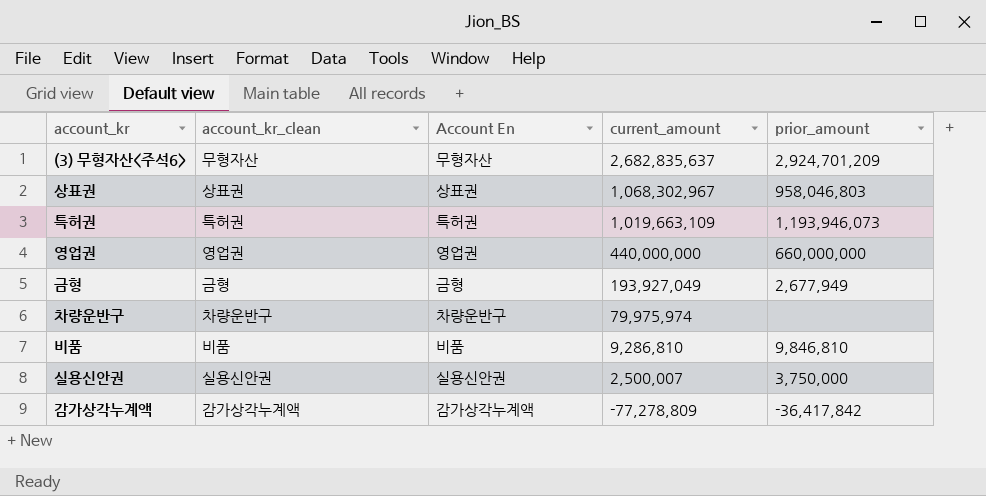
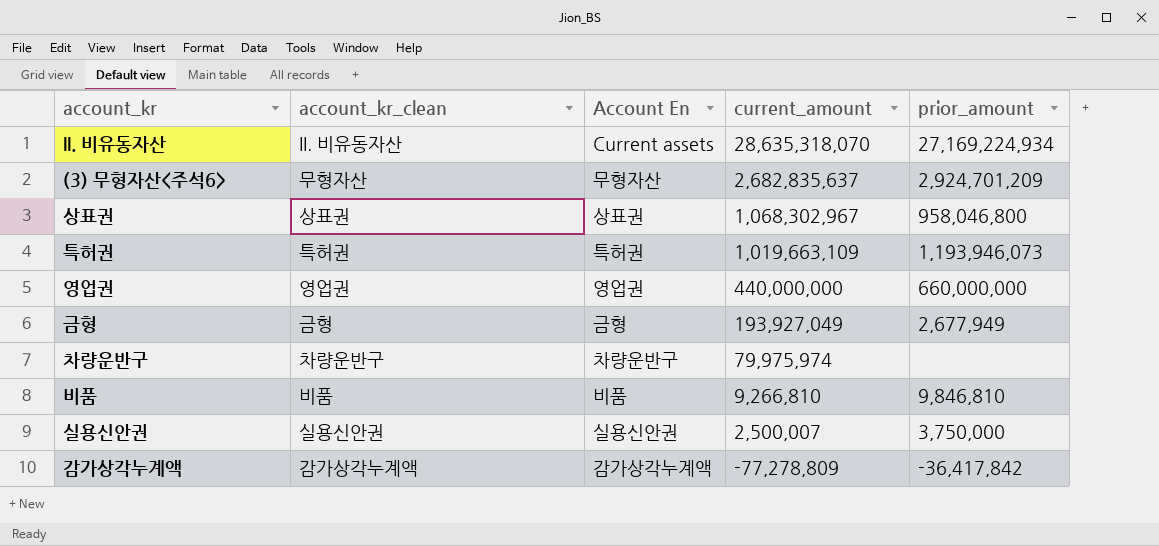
row II. 비유동자산: none -> II. 비유동자산 | Current assets | 28,635,318,070 | 27,169,224,934
상표권 | prior_amount: 958,046,803 -> 958,046,800
비품 | current_amount: 9,286,810 -> 9,266,810

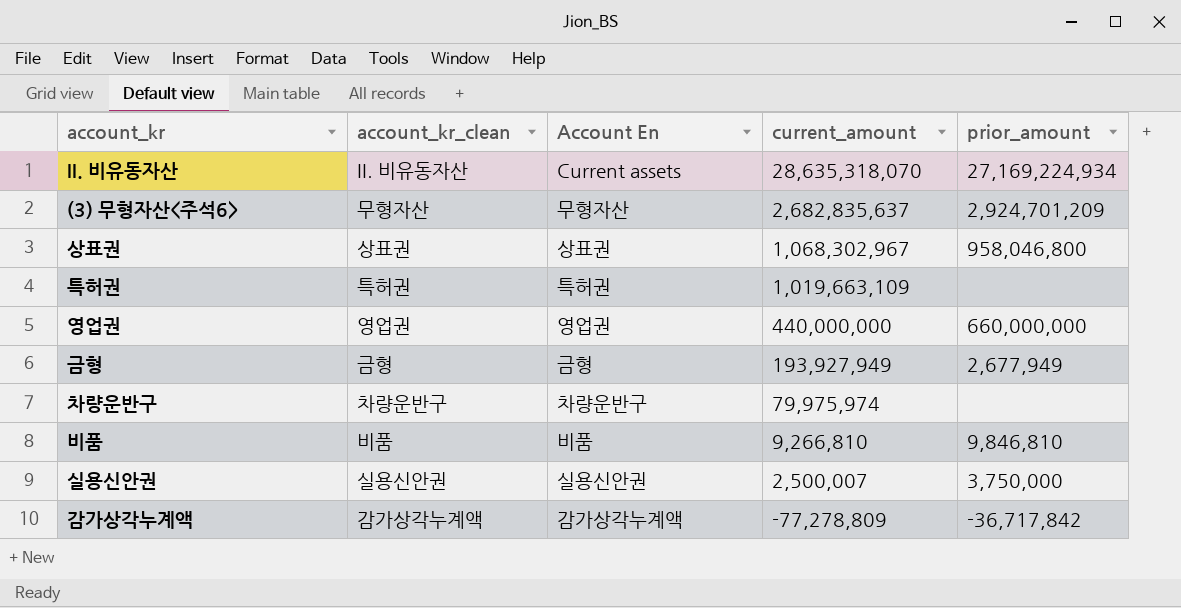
특허권 | prior_amount: 1,193,946,073 -> none
금형 | current_amount: 193,927,049 -> 193,927,949
감가상각누계액 | prior_amount: -36,417,842 -> -36,717,842

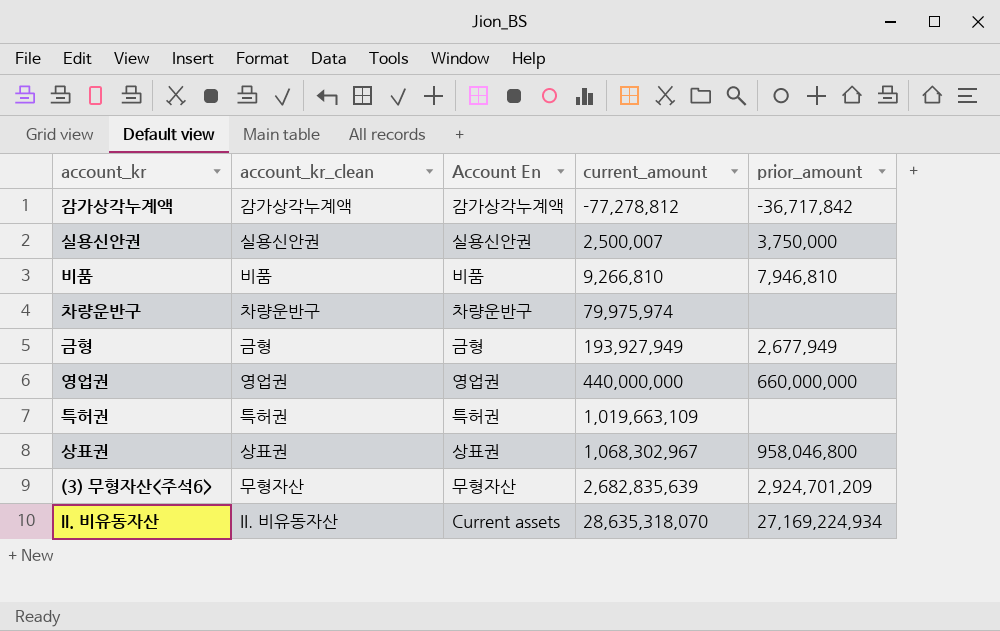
row order: current_amount descending -> current_amount ascending
감가상각누계액 | current_amount: -77,278,809 -> -77,278,812
비품 | prior_amount: 9,846,810 -> 7,946,810
(3) 무형자산<주석6> | current_amount: 2,682,835,637 -> 2,682,835,639

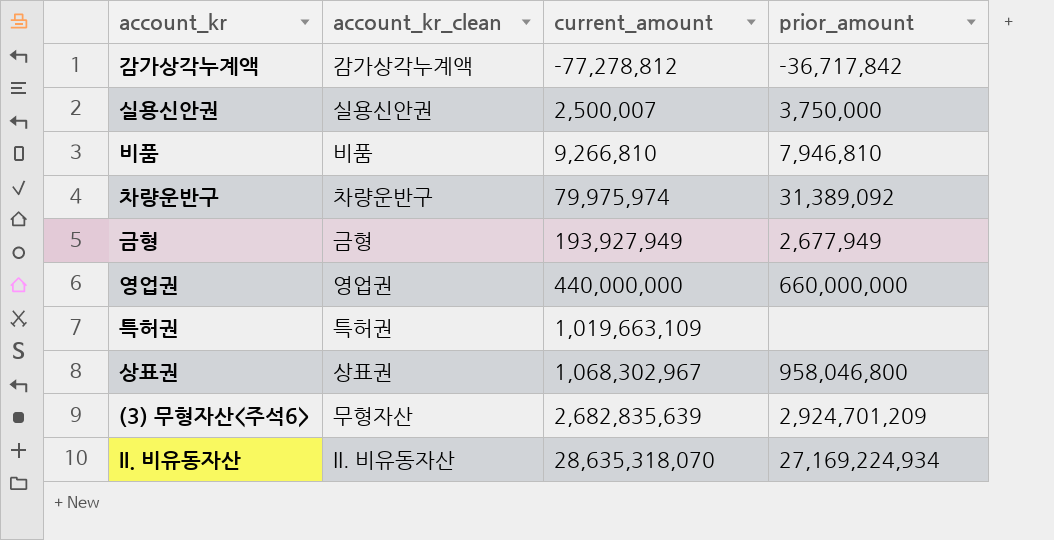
column Account En | position: 3 -> none
차량운반구 | prior_amount: none -> 31,389,092

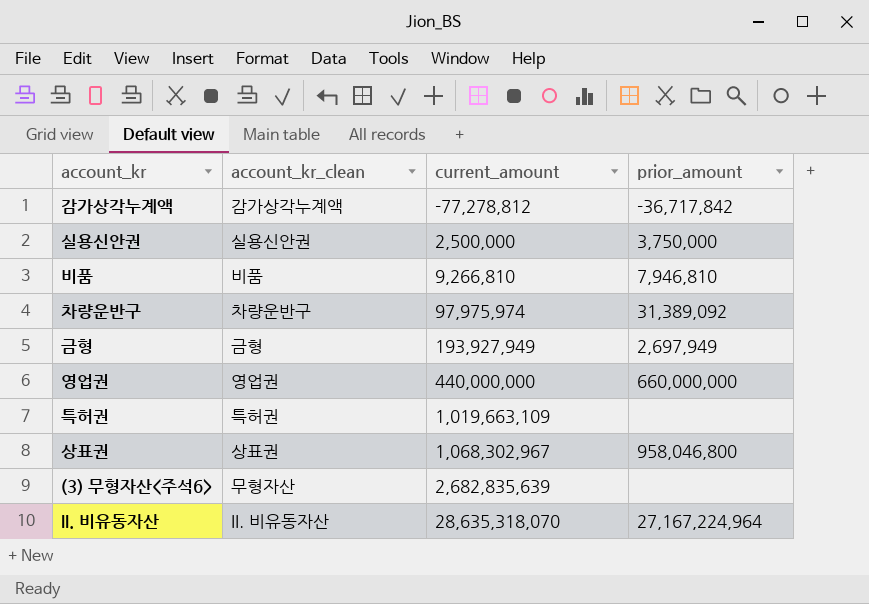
실용신안권 | current_amount: 2,500,007 -> 2,500,000
차량운반구 | current_amount: 79,975,974 -> 97,975,974
금형 | prior_amount: 2,677,949 -> 2,697,949
(3) 무형자산<주석6> | prior_amount: 2,924,701,209 -> none
II. 비유동자산 | prior_amount: 27,169,224,934 -> 27,167,224,964

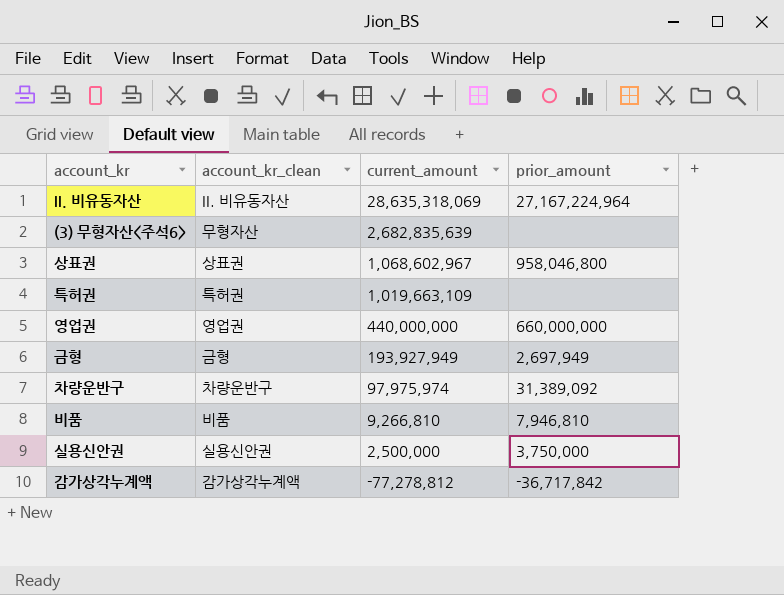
row order: current_amount ascending -> current_amount descending
II. 비유동자산 | current_amount: 28,635,318,070 -> 28,635,318,069
상표권 | current_amount: 1,068,302,967 -> 1,068,602,967

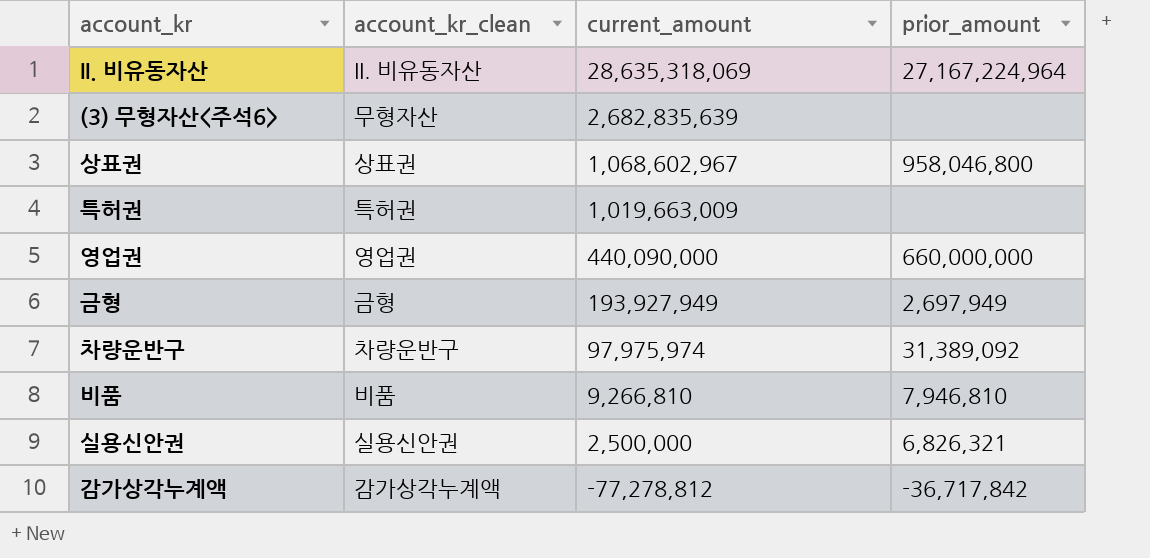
특허권 | current_amount: 1,019,663,109 -> 1,019,663,009
영업권 | current_amount: 440,000,000 -> 440,090,000
실용신안권 | prior_amount: 3,750,000 -> 6,826,321

